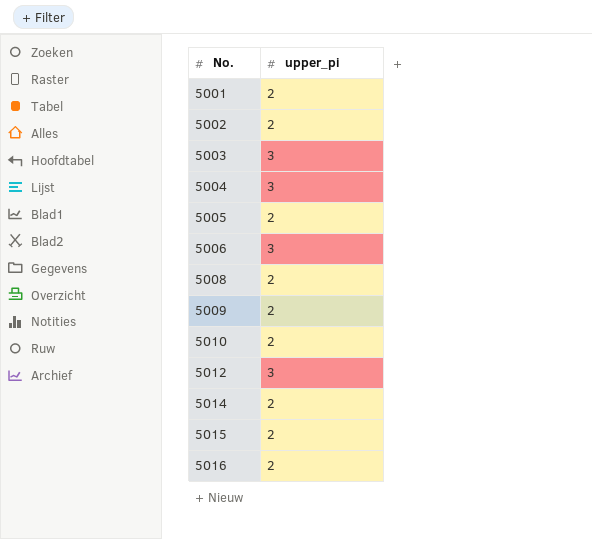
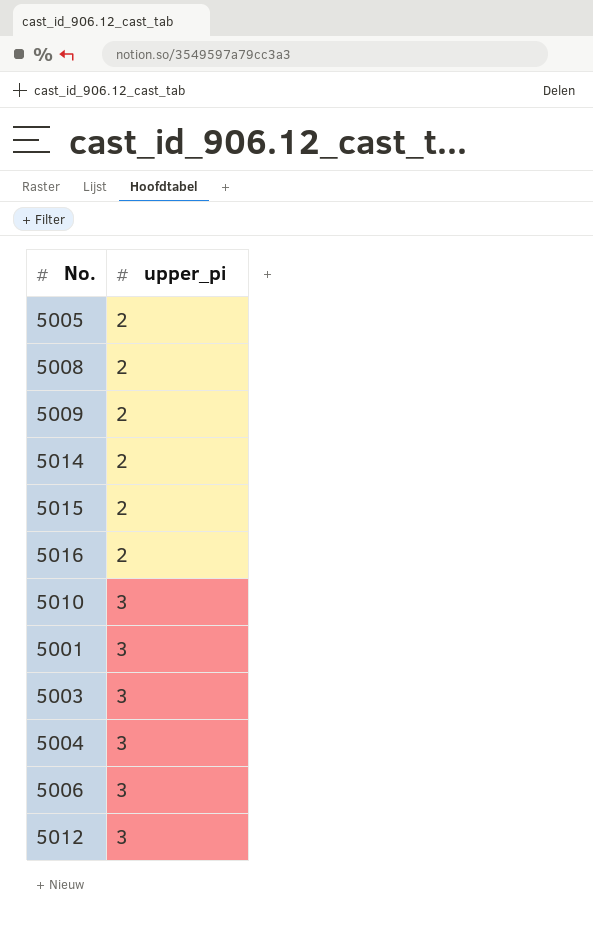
row order: No. ascending -> upper_pi ascending
row 5002: 2 -> none
5010 | upper_pi: 2 -> 3
5001 | upper_pi: 2 -> 3

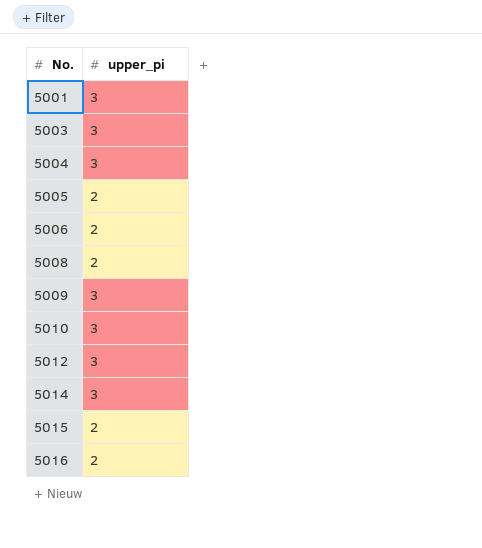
row order: upper_pi ascending -> No. ascending
5006 | upper_pi: 3 -> 2
5009 | upper_pi: 2 -> 3
5014 | upper_pi: 2 -> 3

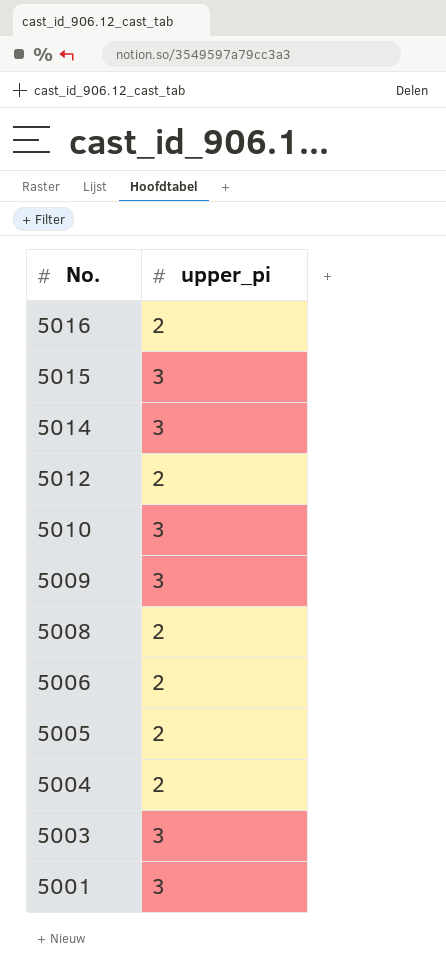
row order: No. ascending -> No. descending
5015 | upper_pi: 2 -> 3
5012 | upper_pi: 3 -> 2
5004 | upper_pi: 3 -> 2

